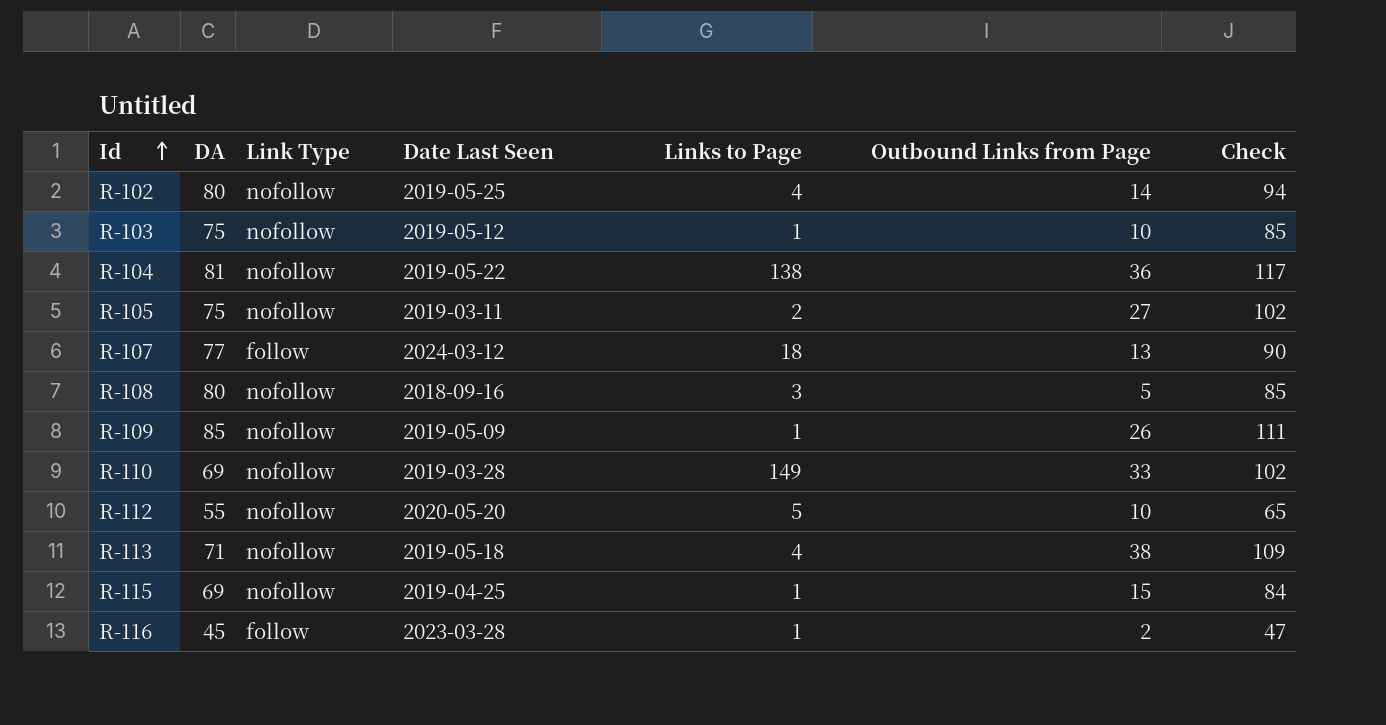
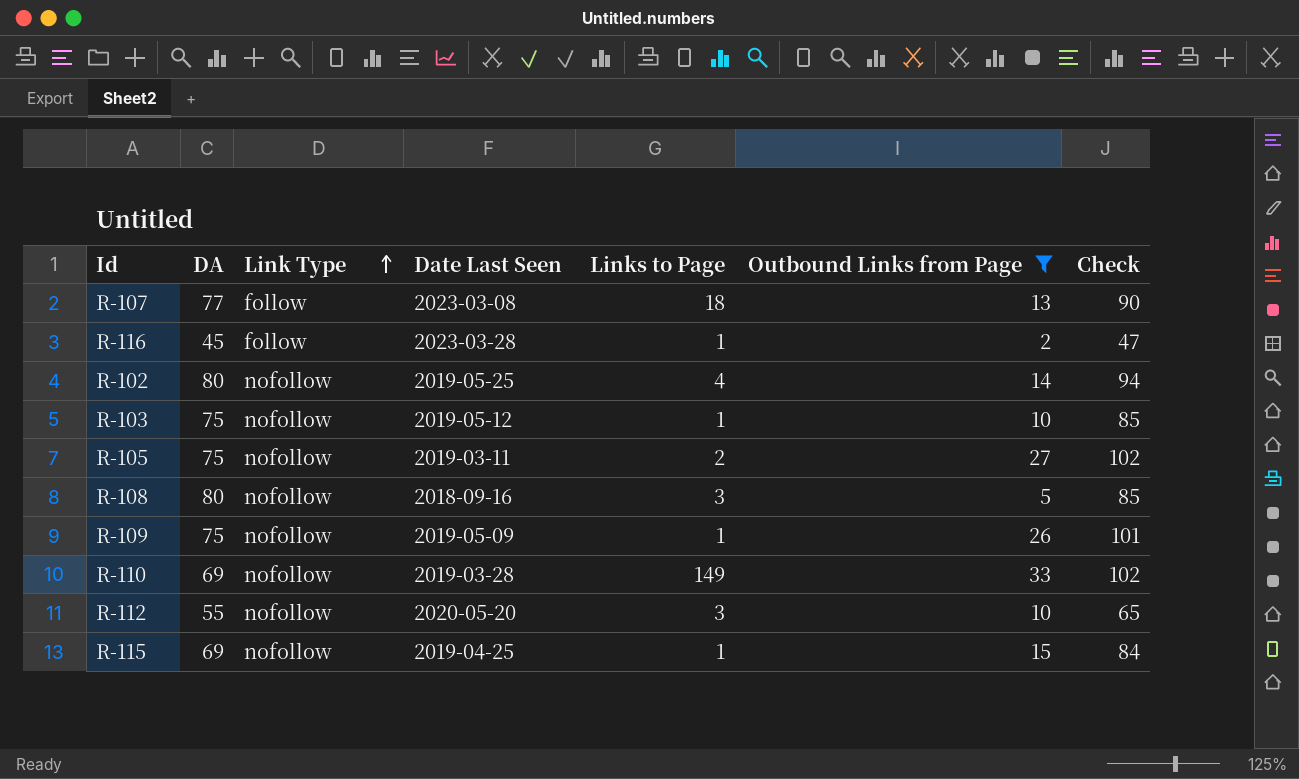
filter: none -> Outbound Links from Page <= 33
row order: Id ascending -> Link Type ascending
R-107 | Date Last Seen: 2024-03-12 -> 2023-03-08
R-109 | DA: 85 -> 75
R-109 | Check: 111 -> 101
R-112 | Links to Page: 5 -> 3

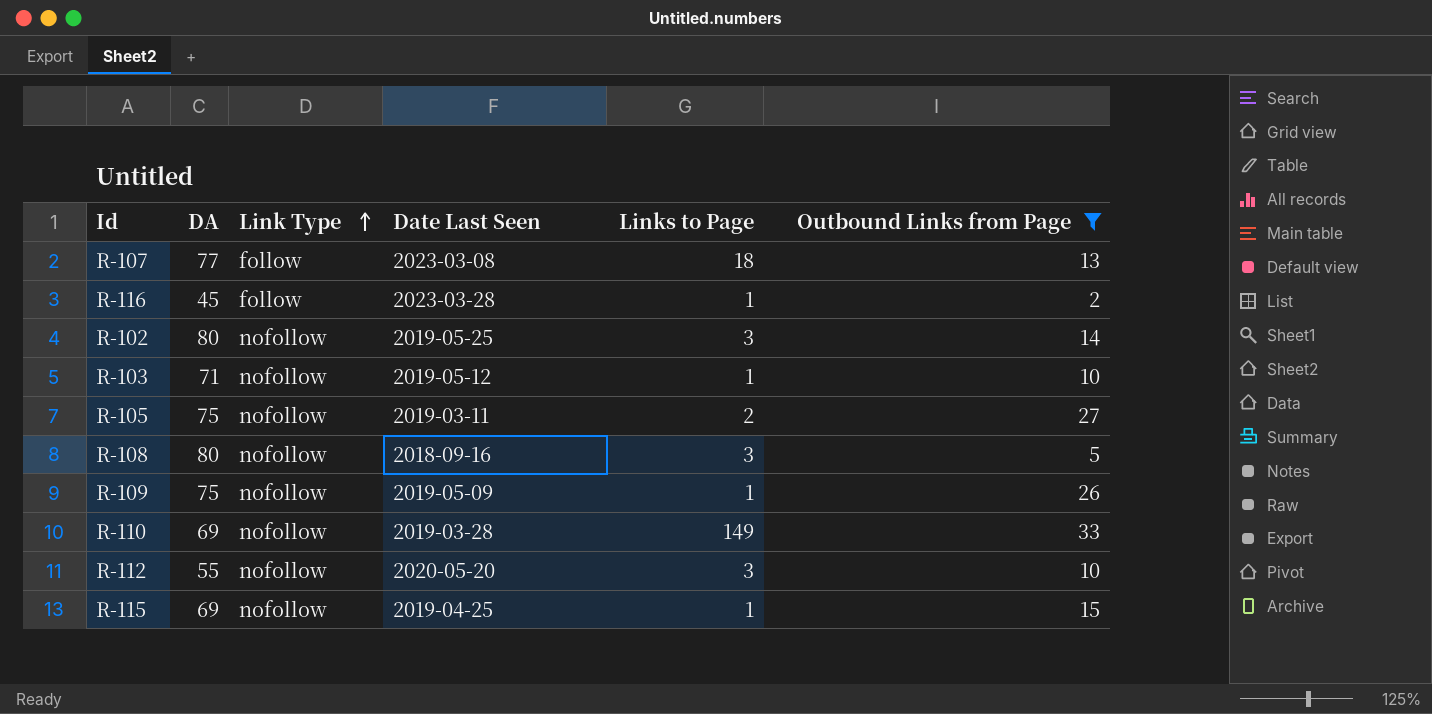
column Check | formula: [DA] + [Outbound Links from Page] -> none
R-102 | Links to Page: 4 -> 3
R-103 | DA: 75 -> 71

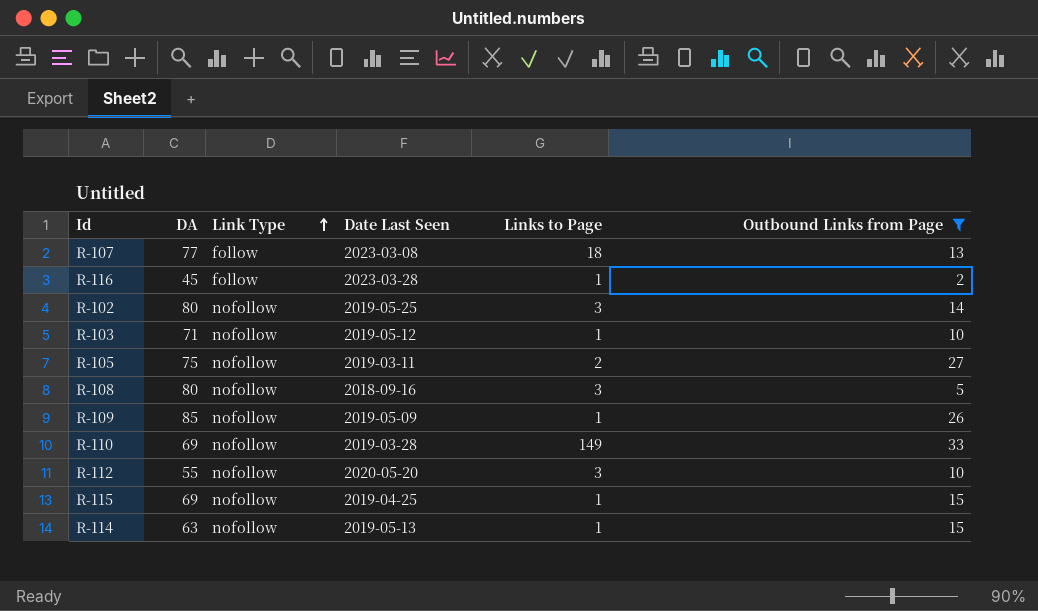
R-109 | DA: 75 -> 85
row R-114: none -> 63 | nofollow | 2019-05-13 | 1 | 15

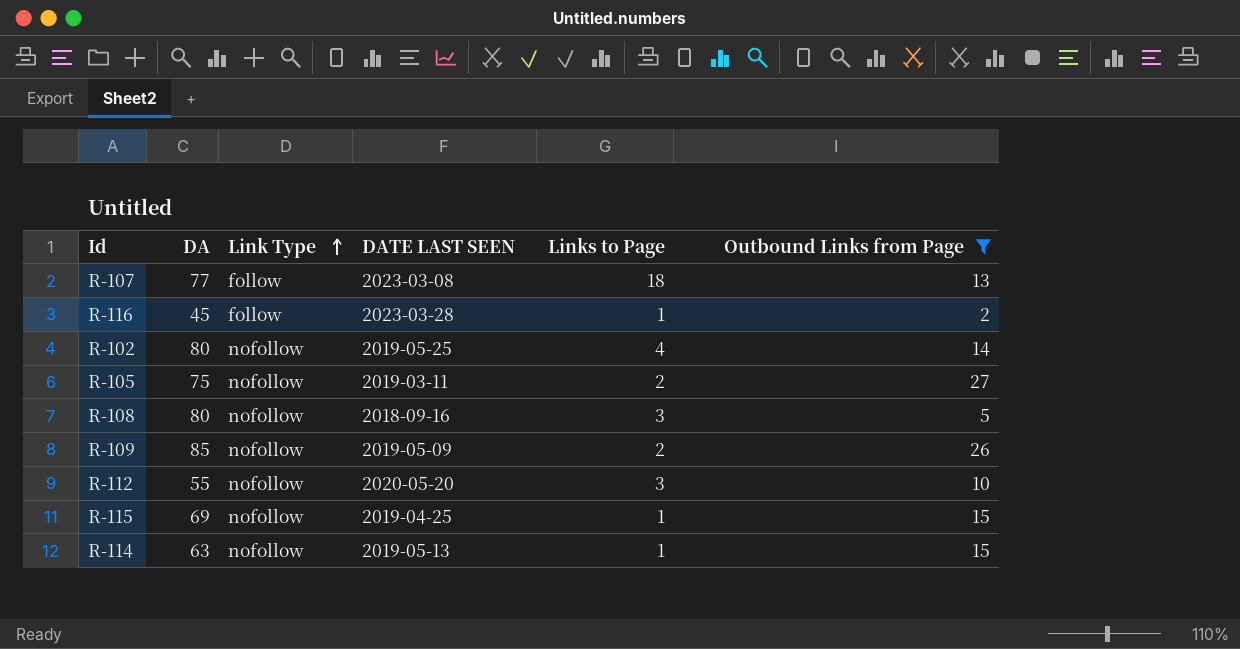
column name: Date Last Seen -> DATE LAST SEEN
row R-103: 71 | nofollow | 2019-05-12 | 1 | 10 -> none
row R-110: 69 | nofollow | 2019-03-28 | 149 | 33 -> none
R-102 | Links to Page: 3 -> 4
R-109 | Links to Page: 1 -> 2

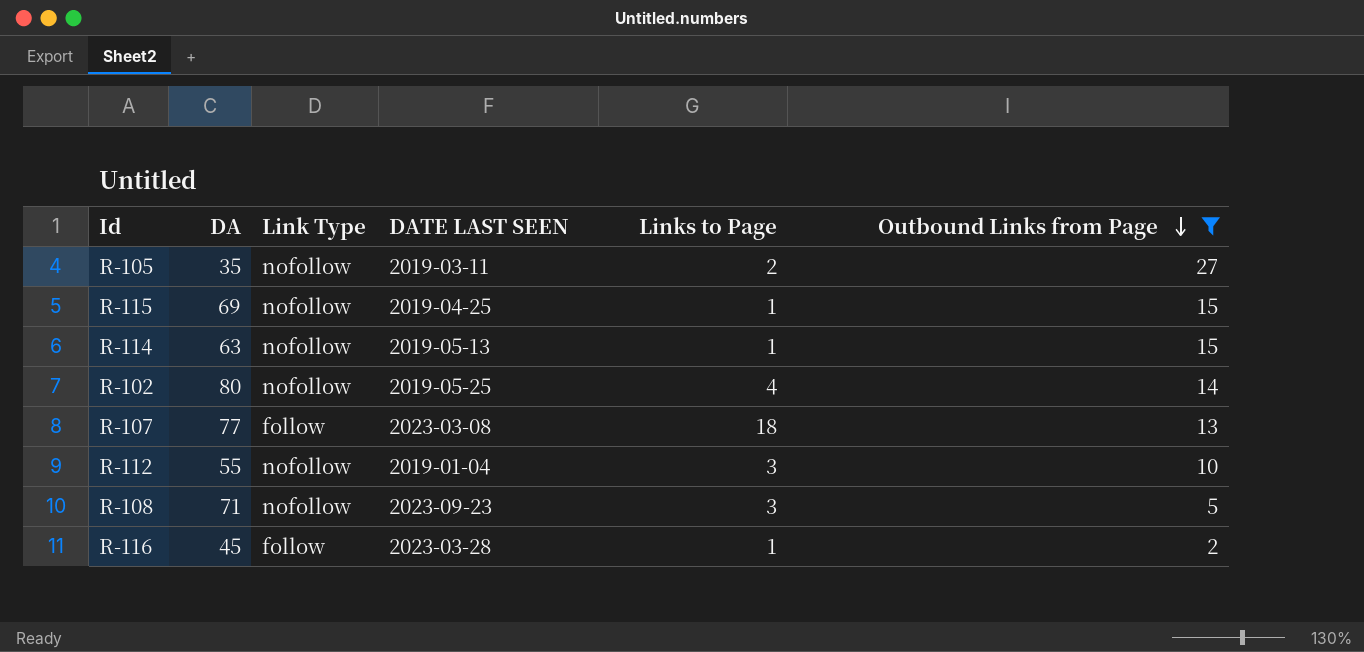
row order: Link Type ascending -> Outbound Links from Page descending
row R-109: 85 | nofollow | 2019-05-09 | 2 | 26 -> none
R-105 | DA: 75 -> 35
R-112 | DATE LAST SEEN: 2020-05-20 -> 2019-01-04
R-108 | DA: 80 -> 71
R-108 | DATE LAST SEEN: 2018-09-16 -> 2023-09-23

